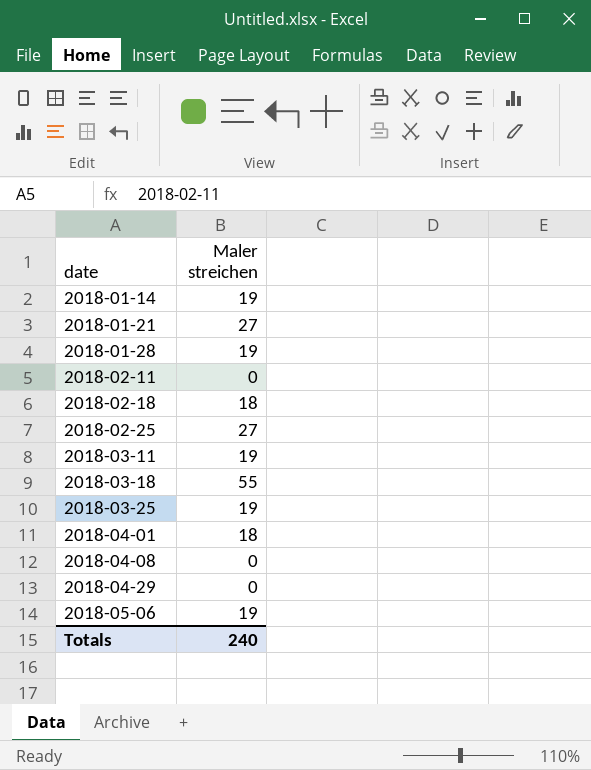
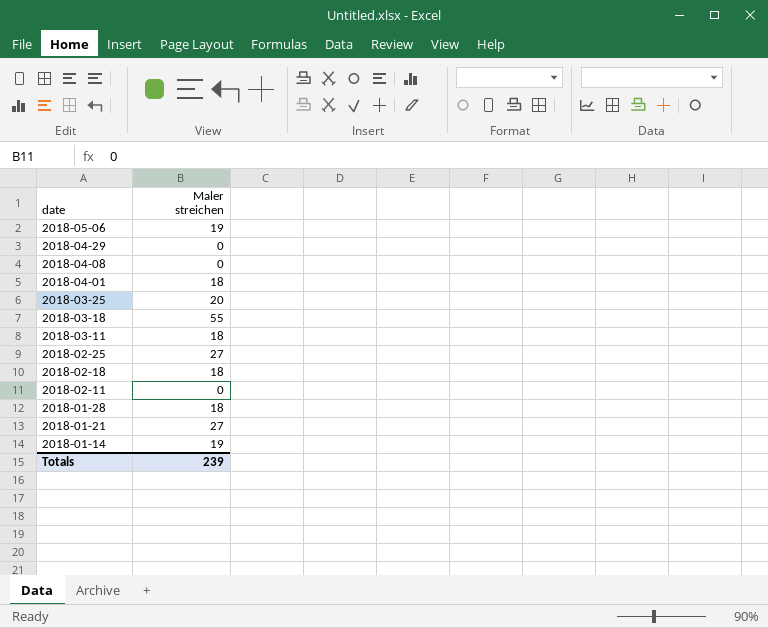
row order: date ascending -> date descending
2018-03-25 | Maler streichen: 19 -> 20
2018-03-11 | Maler streichen: 19 -> 18
2018-01-28 | Maler streichen: 19 -> 18
Totals | Maler streichen: 240 -> 239

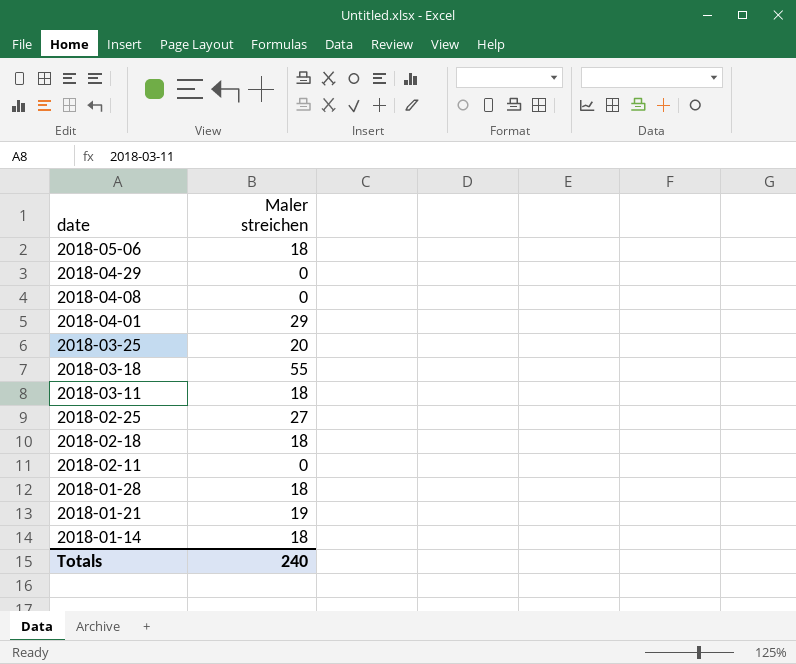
2018-05-06 | Maler streichen: 19 -> 18
2018-04-01 | Maler streichen: 18 -> 29
2018-01-21 | Maler streichen: 27 -> 19
2018-01-14 | Maler streichen: 19 -> 18
Totals | Maler streichen: 239 -> 240

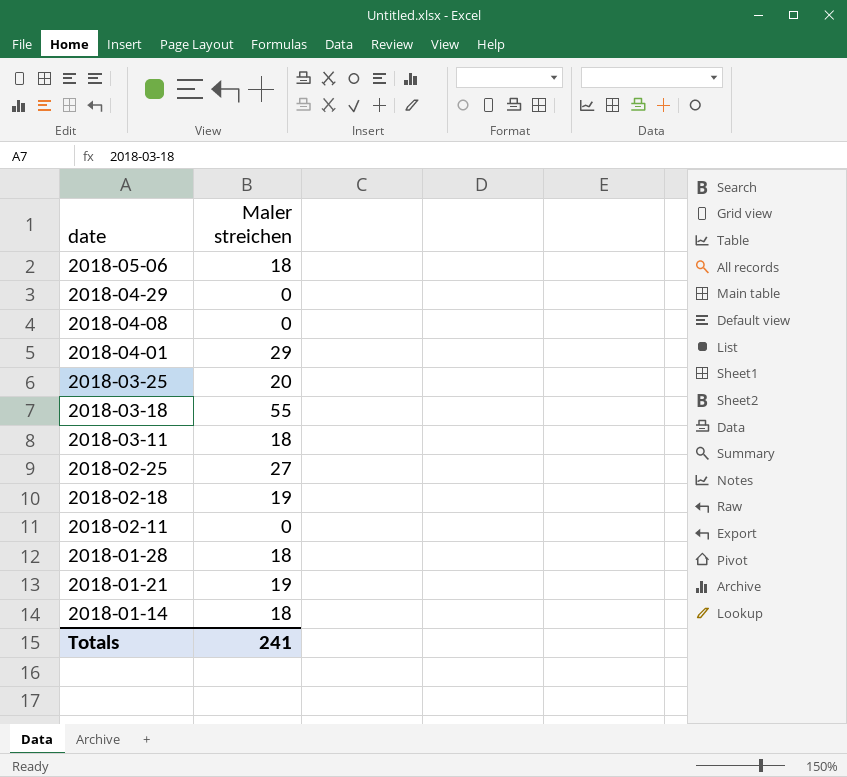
2018-02-18 | Maler streichen: 18 -> 19
Totals | Maler streichen: 240 -> 241

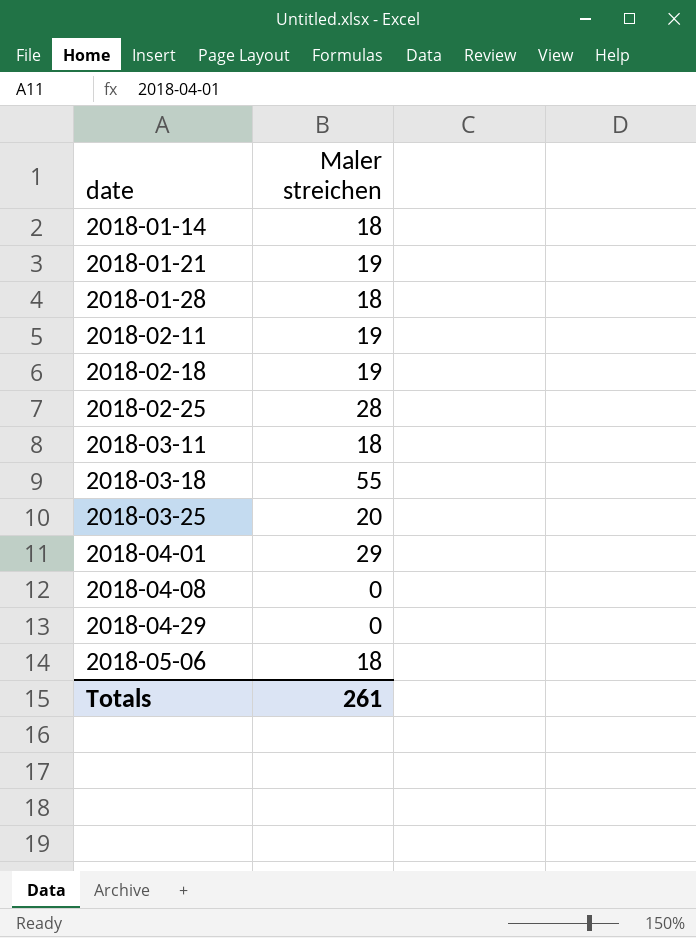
row order: date descending -> date ascending
2018-02-11 | Maler streichen: 0 -> 19
2018-02-25 | Maler streichen: 27 -> 28
Totals | Maler streichen: 241 -> 261

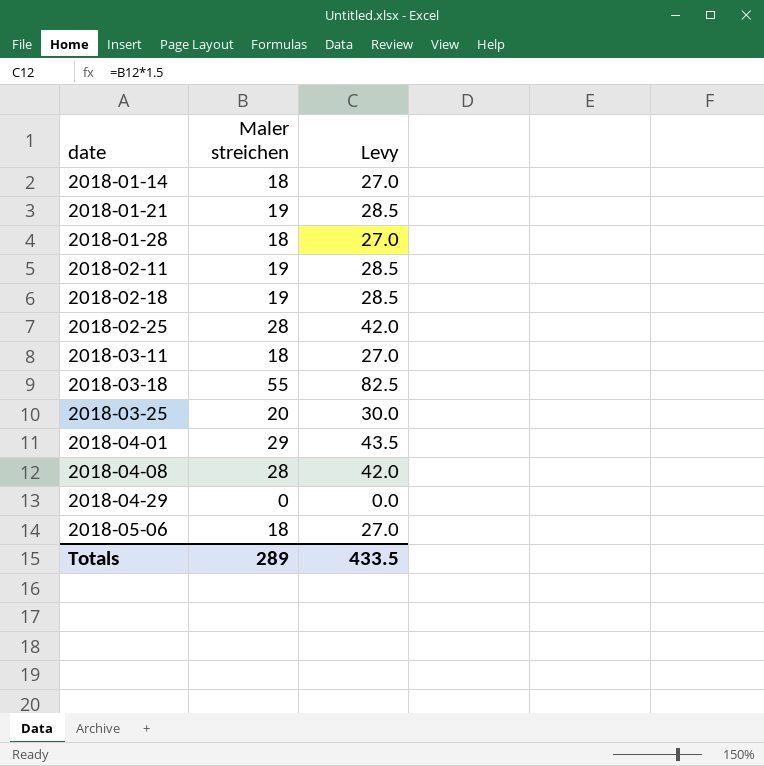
column Levy | formula: none -> [Maler streichen] * 1.5
2018-04-08 | Maler streichen: 0 -> 28
Totals | Maler streichen: 261 -> 289

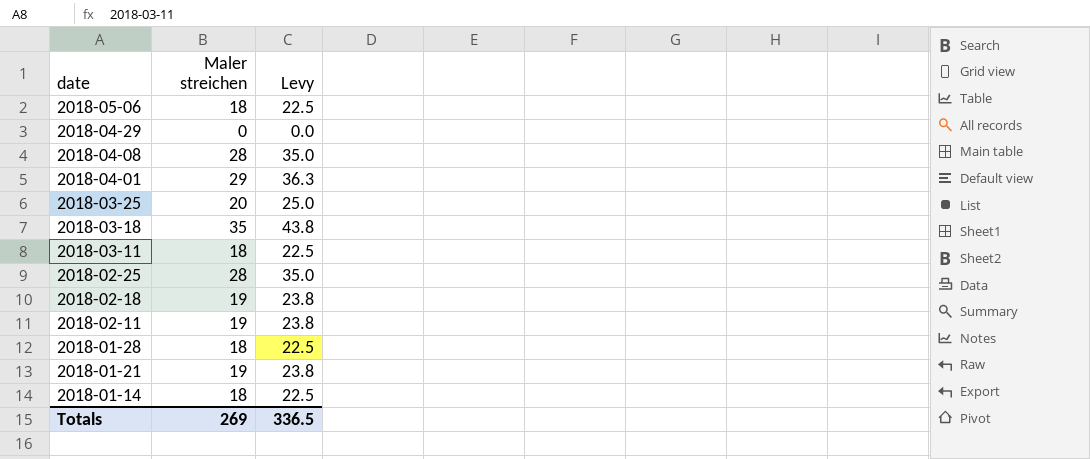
row order: date ascending -> date descending
column Levy | formula: [Maler streichen] * 1.5 -> [Maler streichen] * 1.25
2018-03-18 | Maler streichen: 55 -> 35
Totals | Maler streichen: 289 -> 269
Totals | Levy: 433.5 -> 336.5

